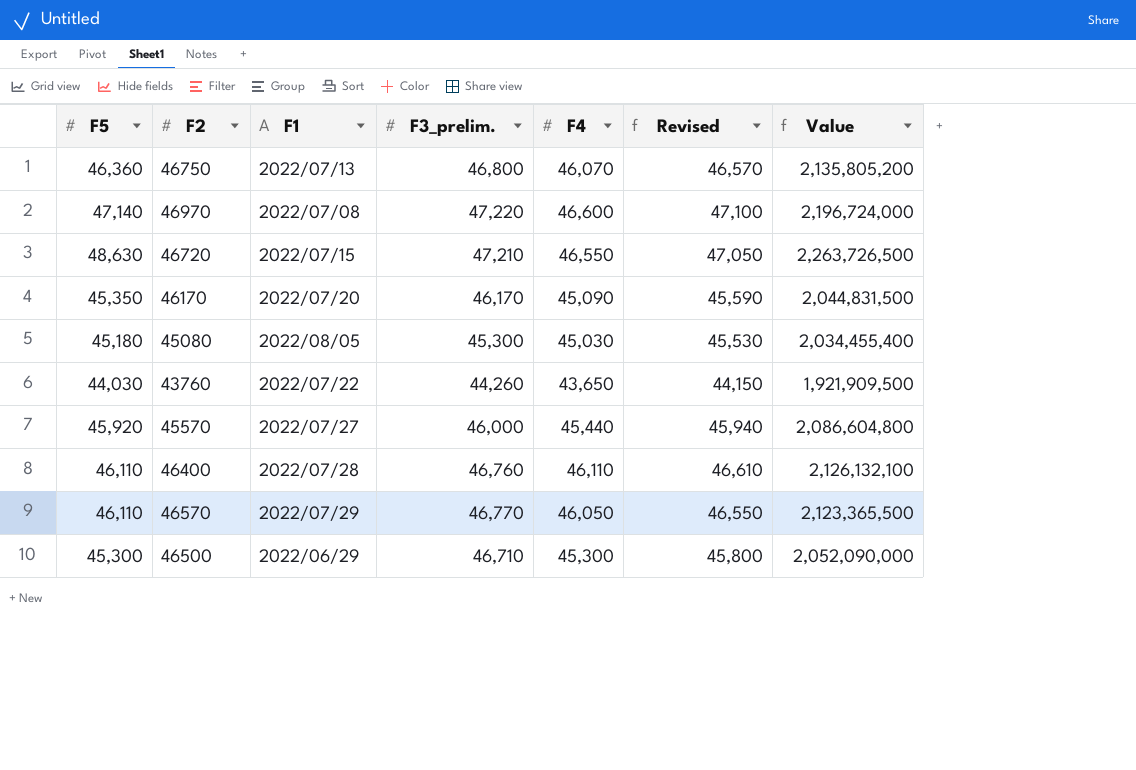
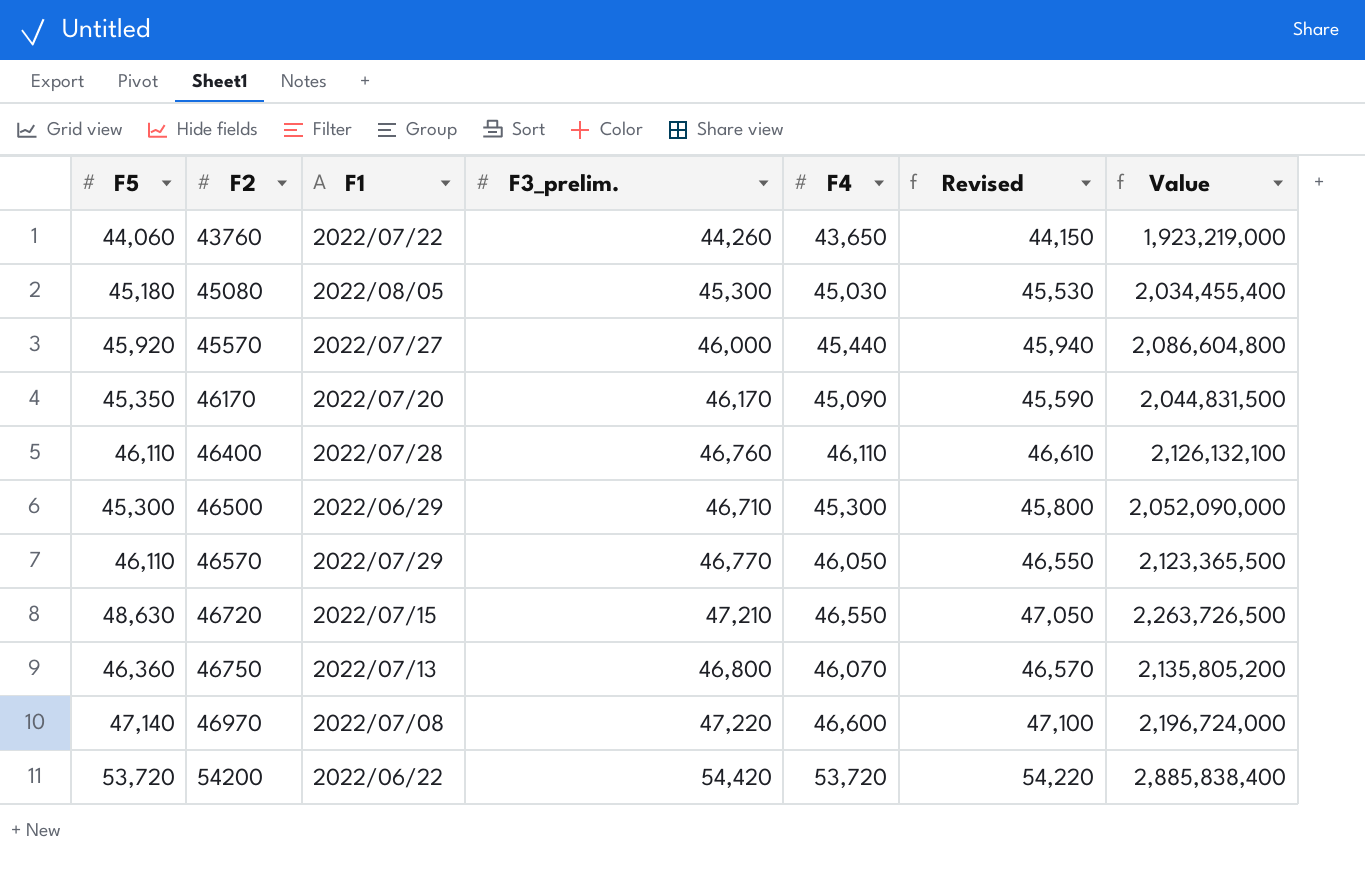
row order: none -> F2 ascending
43760 | F5: 44,030 -> 44,060
43760 | Value: 1,921,909,500 -> 1,923,219,000
row 54200: none -> 53,720 | 2022/06/22 | 54,420 | 53,720 | 54,220 | 2,885,838,400

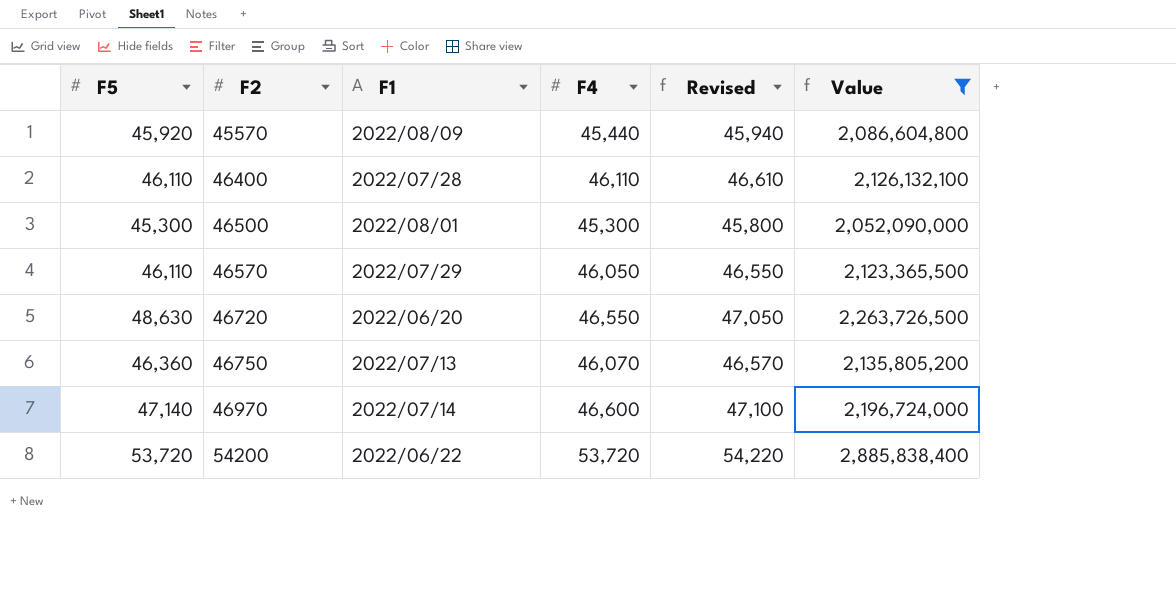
filter: none -> Value >= 2,052,090,000
column F3_prelim. | position: 4 -> none
45570 | F1: 2022/07/27 -> 2022/08/09
46500 | F1: 2022/06/29 -> 2022/08/01
46720 | F1: 2022/07/15 -> 2022/06/20
46970 | F1: 2022/07/08 -> 2022/07/14

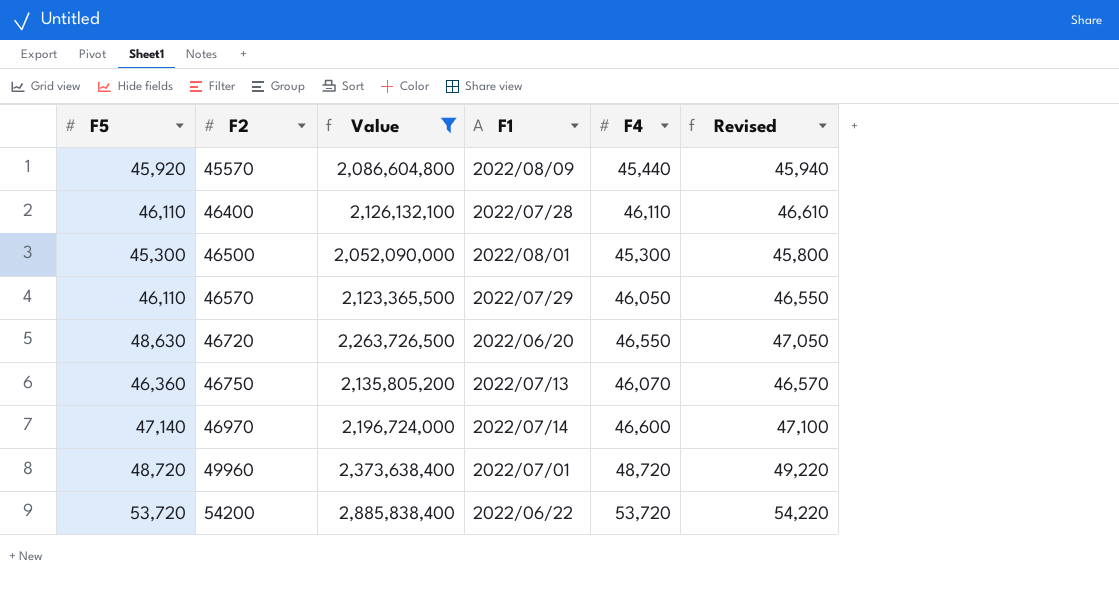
column Value | position: 6 -> 3
row 49960: none -> 48,720 | 2,373,638,400 | 2022/07/01 | 48,720 | 49,220

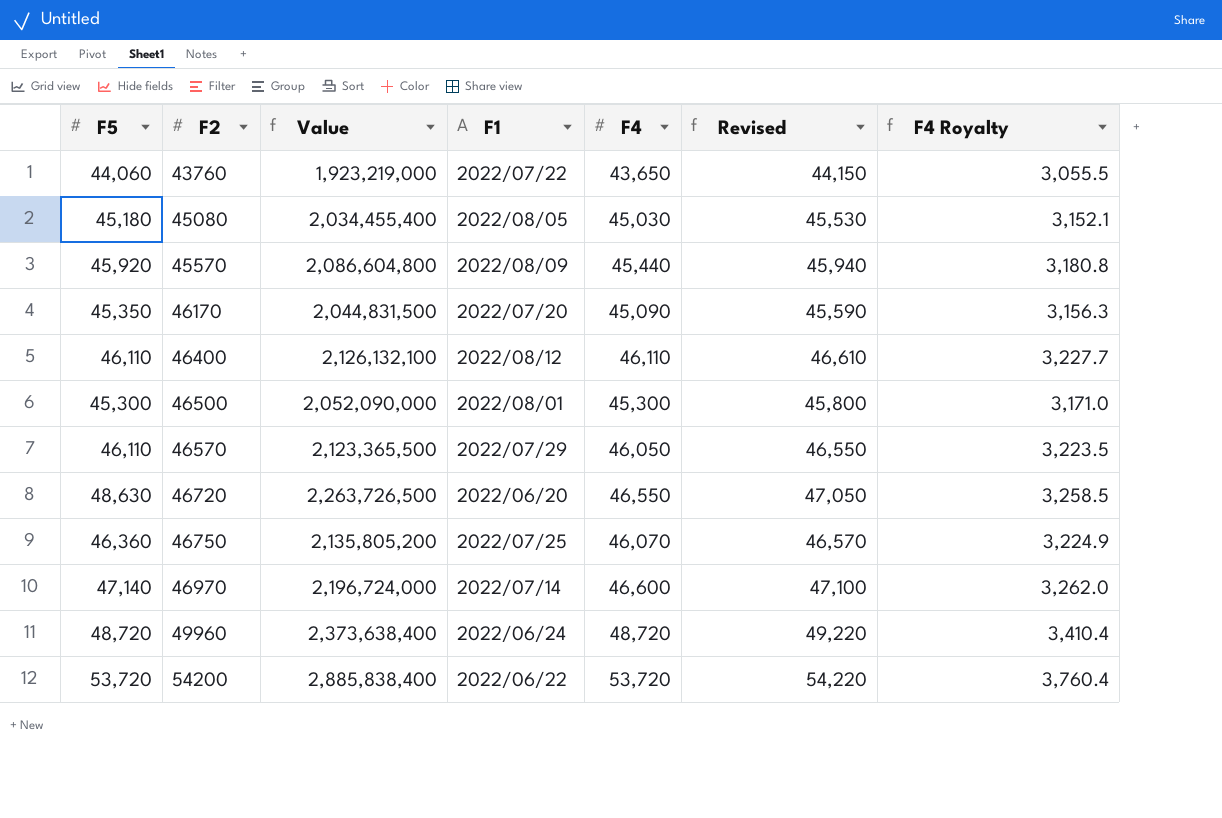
filter: Value >= 2,052,090,000 -> none
column F4 Royalty | formula: none -> [F4] * 0.07
46400 | F1: 2022/07/28 -> 2022/08/12
46750 | F1: 2022/07/13 -> 2022/07/25
49960 | F1: 2022/07/01 -> 2022/06/24

